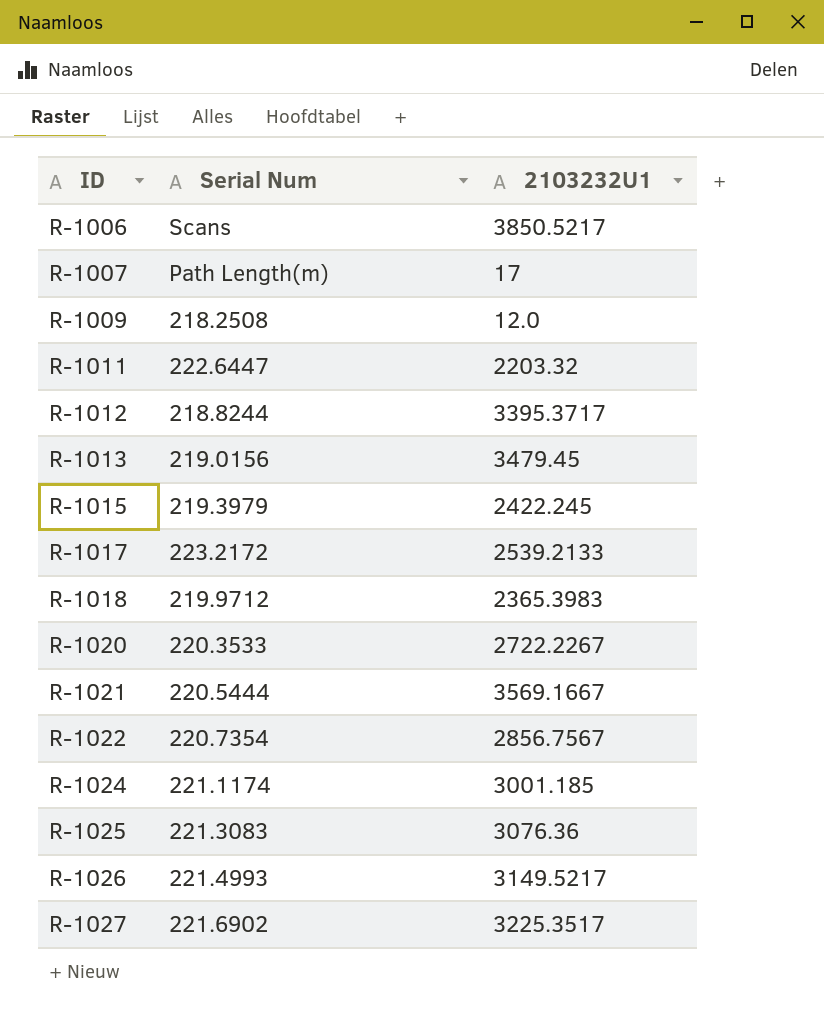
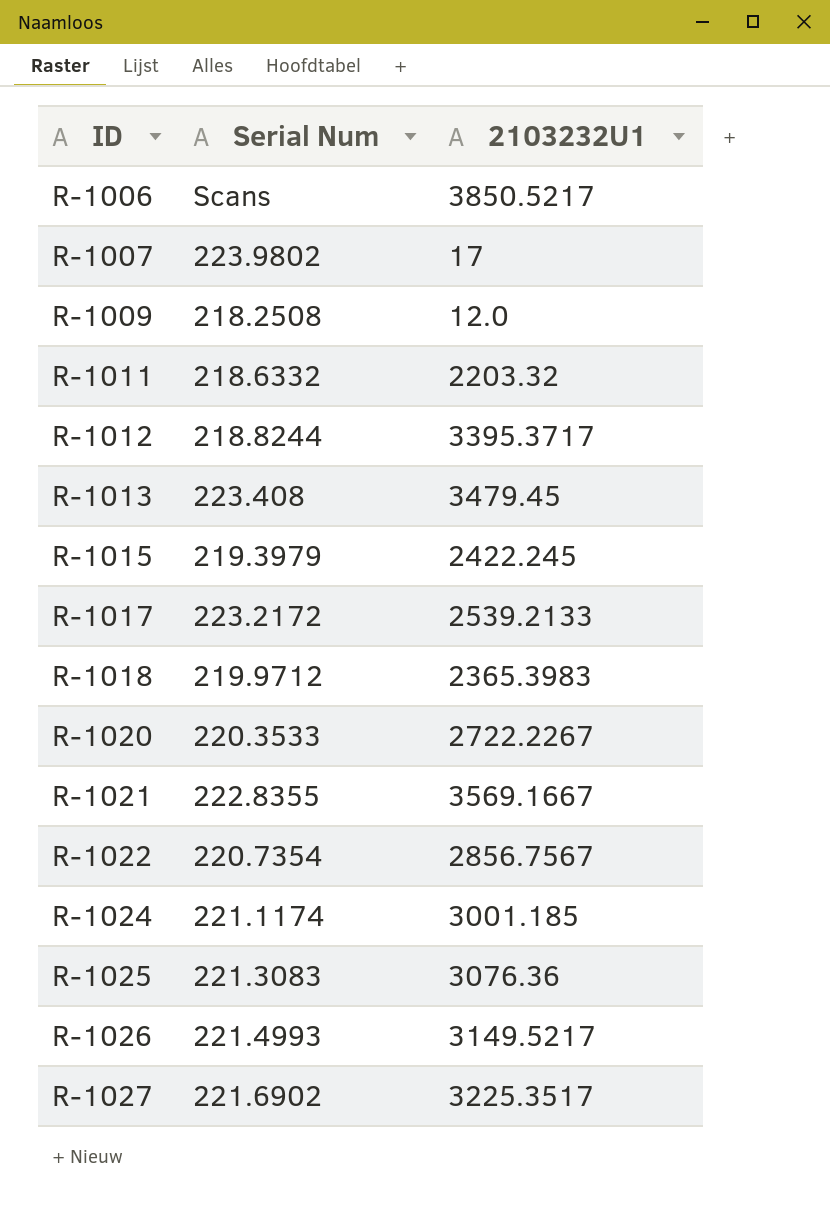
R-1007 | Serial Num: Path Length(m) -> 223.9802
R-1011 | Serial Num: 222.6447 -> 218.6332
R-1013 | Serial Num: 219.0156 -> 223.408
R-1021 | Serial Num: 220.5444 -> 222.8355

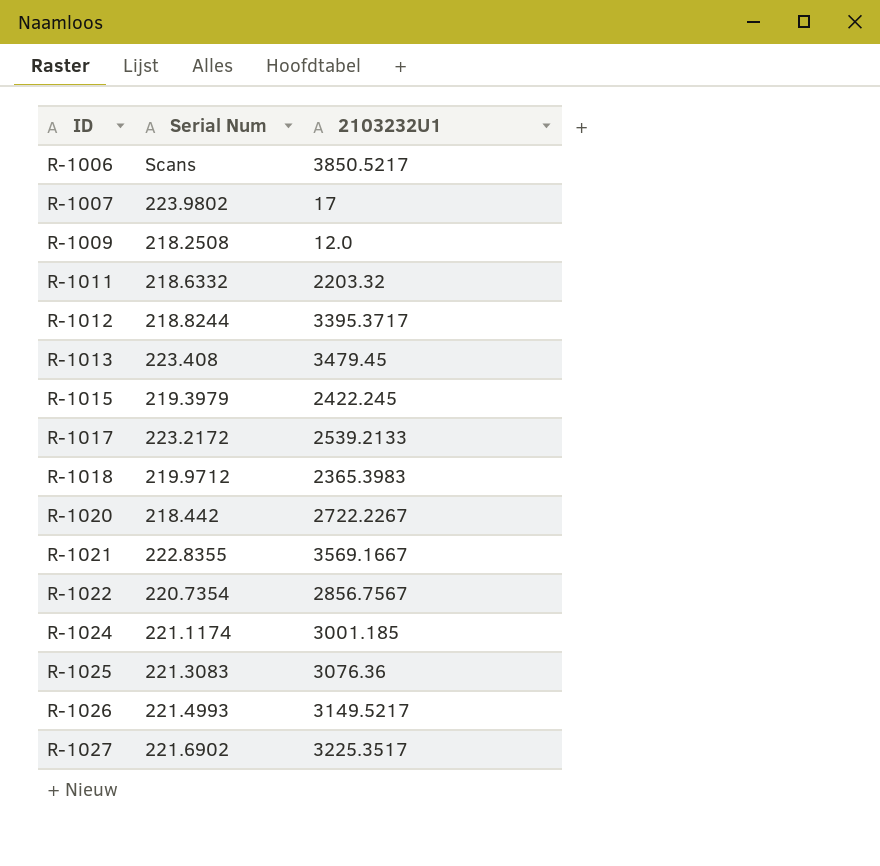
R-1020 | Serial Num: 220.3533 -> 218.442

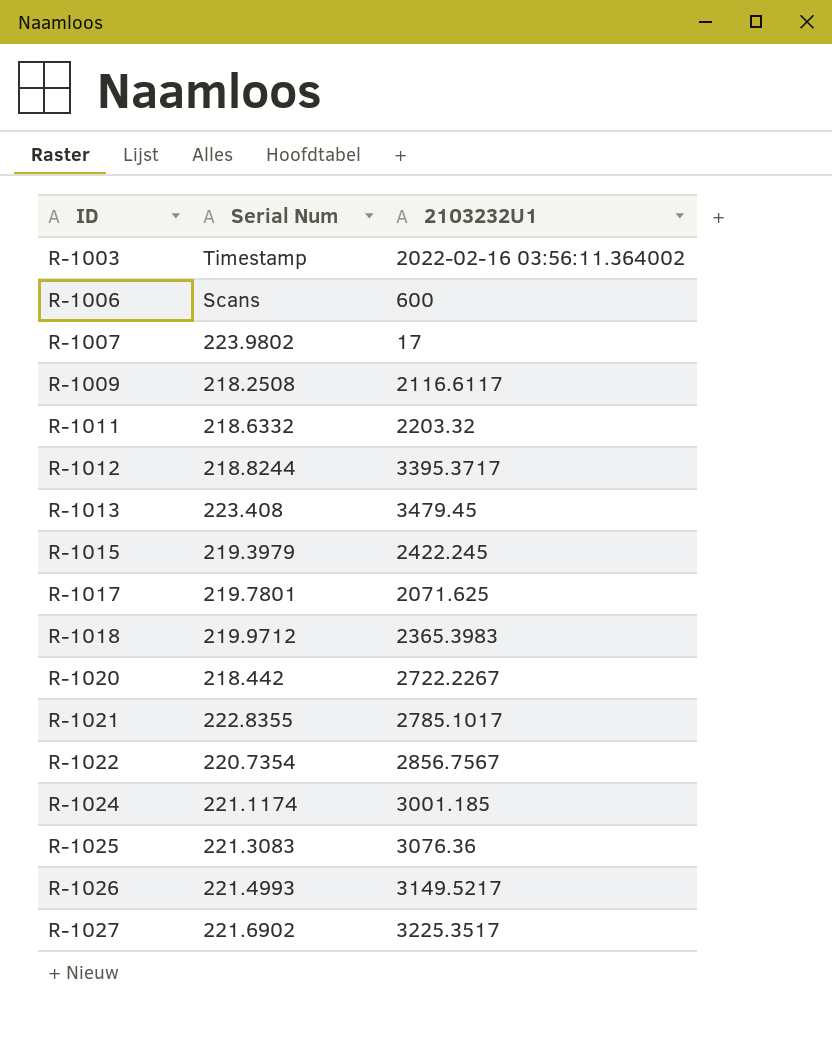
row R-1003: none -> Timestamp | 2022-02-16 03:56:11.364002
R-1006 | 2103232U1: 3850.5217 -> 600
R-1009 | 2103232U1: 12.0 -> 2116.6117
R-1017 | Serial Num: 223.2172 -> 219.7801
R-1017 | 2103232U1: 2539.2133 -> 2071.625
R-1021 | 2103232U1: 3569.1667 -> 2785.1017

